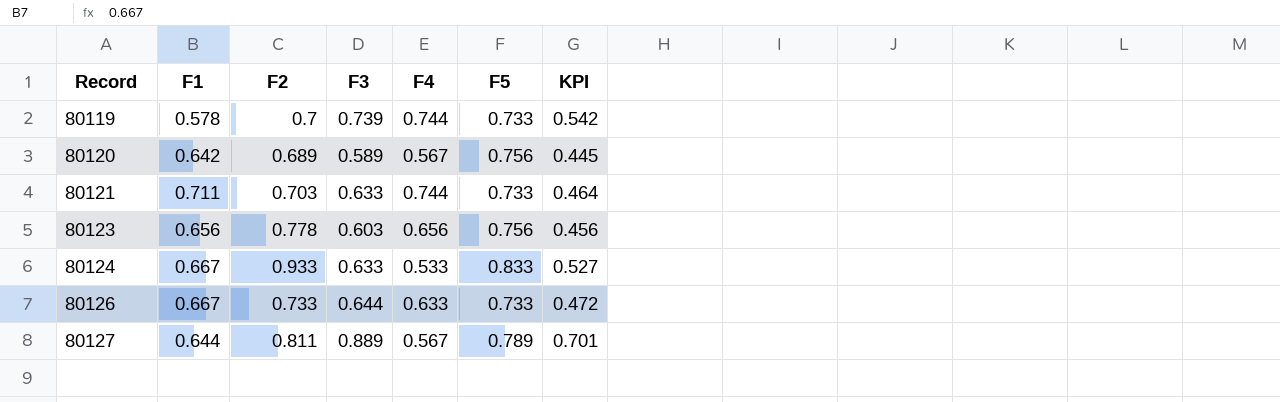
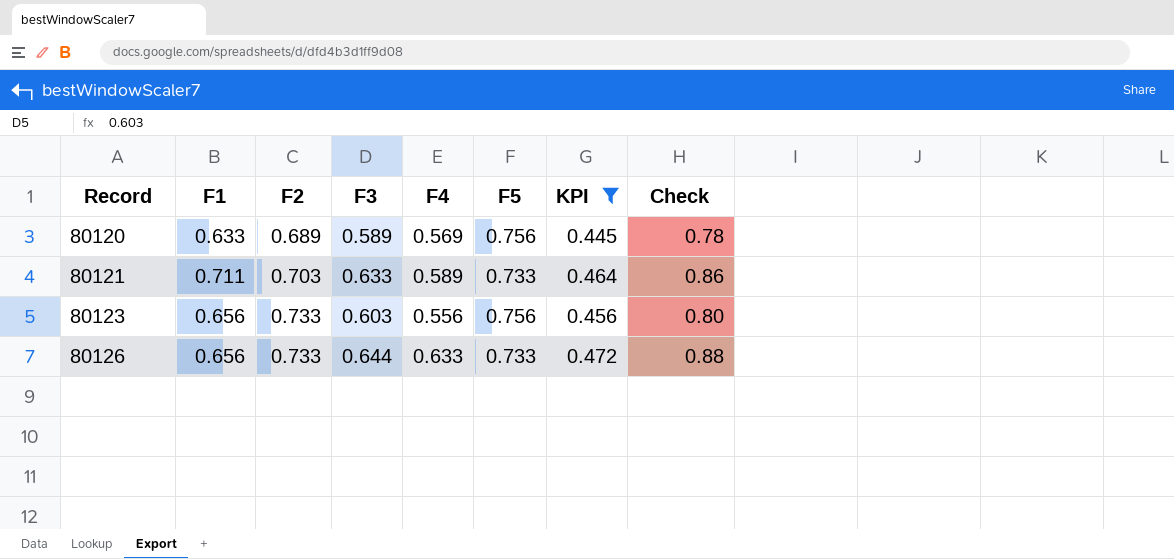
filter: none -> KPI <= 0.472
column Check | formula: none -> [F3] / [F5]
80120 | F1: 0.642 -> 0.633
80120 | F4: 0.567 -> 0.569
80121 | F4: 0.744 -> 0.589
80123 | F2: 0.778 -> 0.733
80123 | F4: 0.656 -> 0.556
80126 | F1: 0.667 -> 0.656

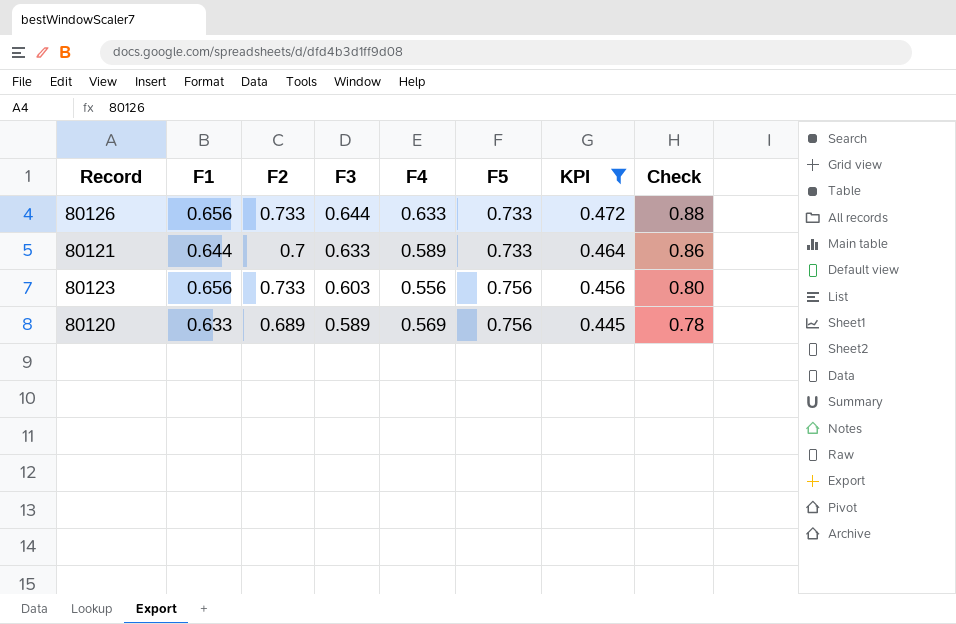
row order: Record ascending -> F3 descending
80121 | F1: 0.711 -> 0.644
80121 | F2: 0.703 -> 0.7

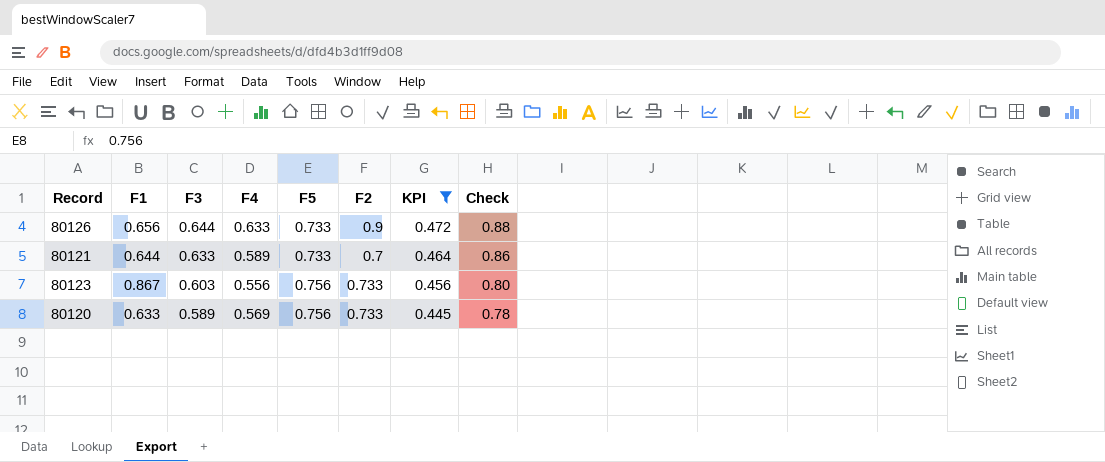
column F2 | position: 3 -> 6
80126 | F2: 0.733 -> 0.9
80123 | F1: 0.656 -> 0.867
80120 | F2: 0.689 -> 0.733

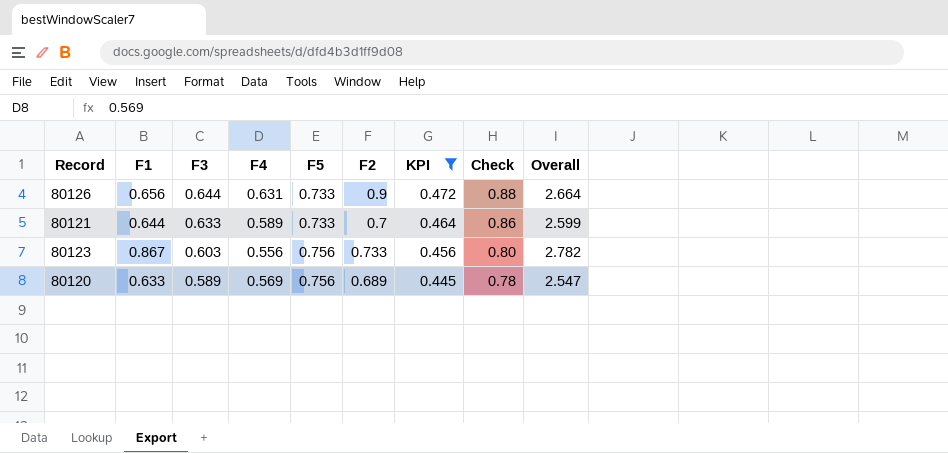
column Overall | formula: none -> [F1] + [F3] + [F4] + [F5]
80126 | F4: 0.633 -> 0.631
80120 | F2: 0.733 -> 0.689

